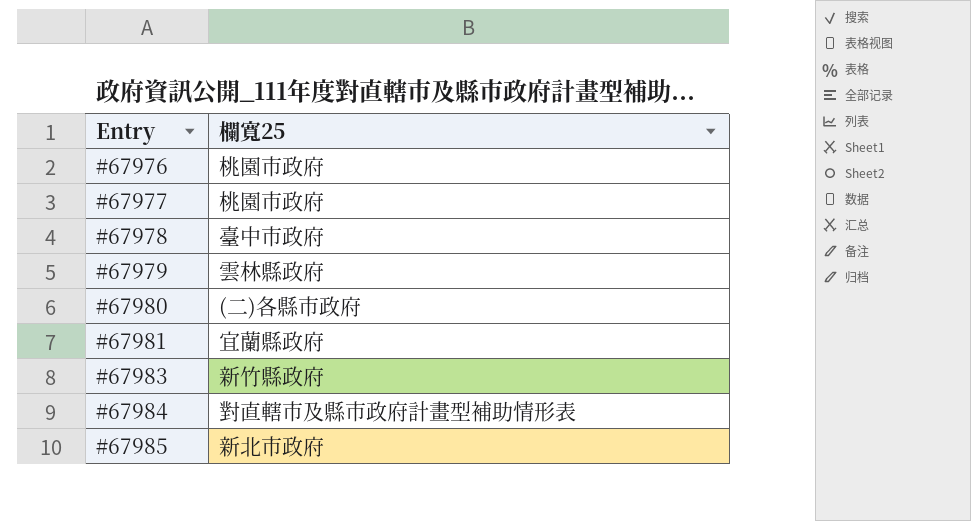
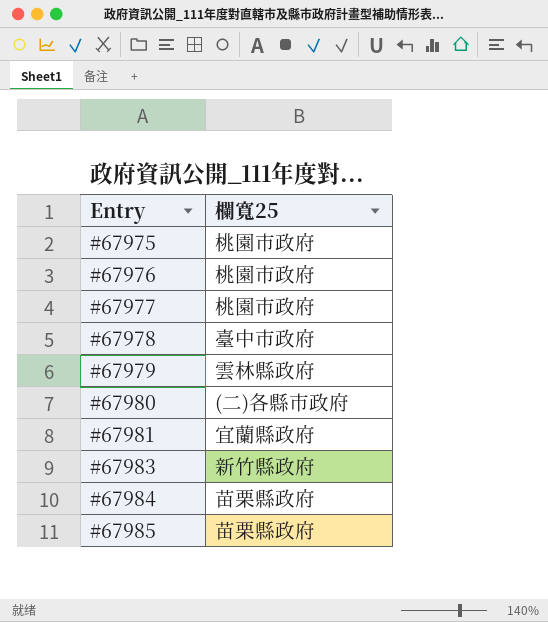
row #67975: none -> 桃園市政府
#67984 | 欄寬25: 對直轄市及縣市政府計畫型補助情形表 -> 苗栗縣政府
#67985 | 欄寬25: 新北市政府 -> 苗栗縣政府

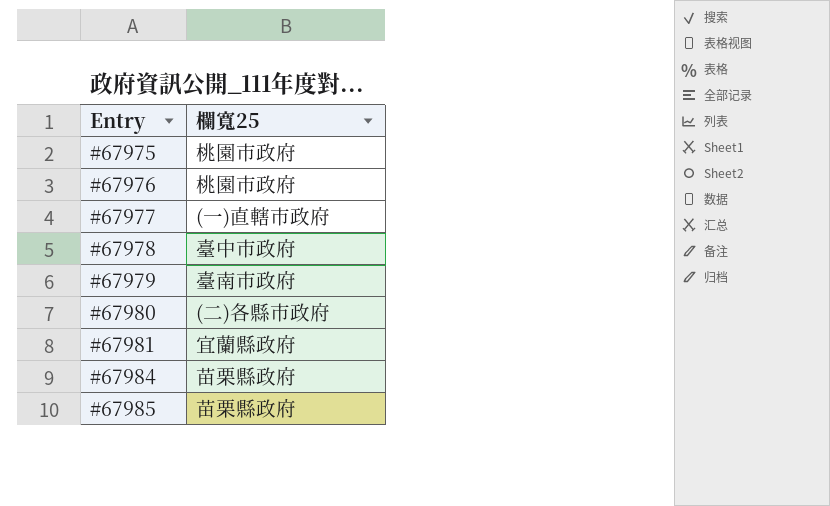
row #67983: 新竹縣政府 -> none
#67977 | 欄寬25: 桃園市政府 -> (一)直轄市政府
#67979 | 欄寬25: 雲林縣政府 -> 臺南市政府

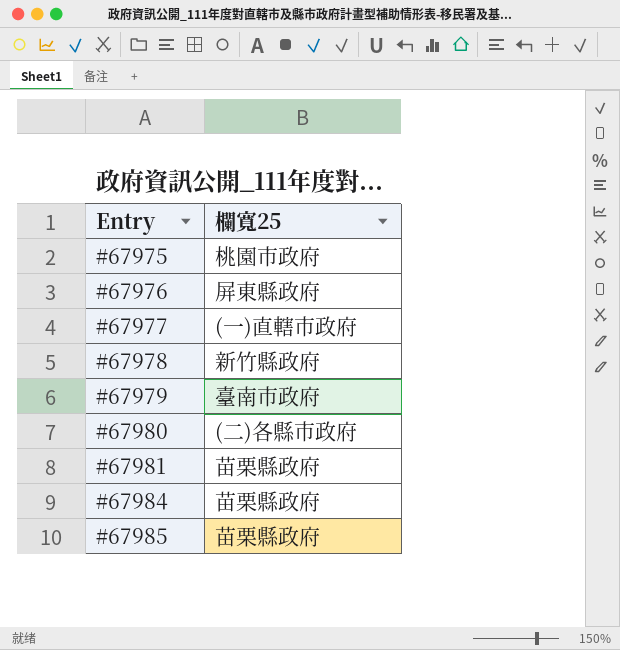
#67976 | 欄寬25: 桃園市政府 -> 屏東縣政府
#67978 | 欄寬25: 臺中市政府 -> 新竹縣政府
#67981 | 欄寬25: 宜蘭縣政府 -> 苗栗縣政府

